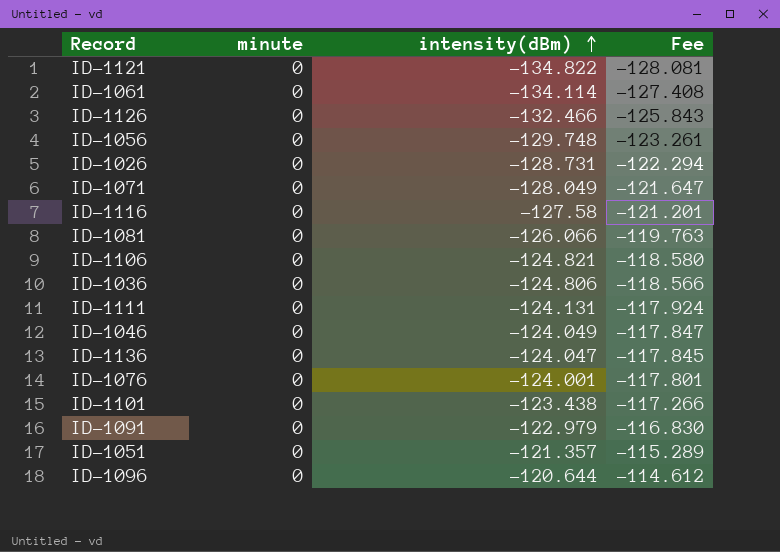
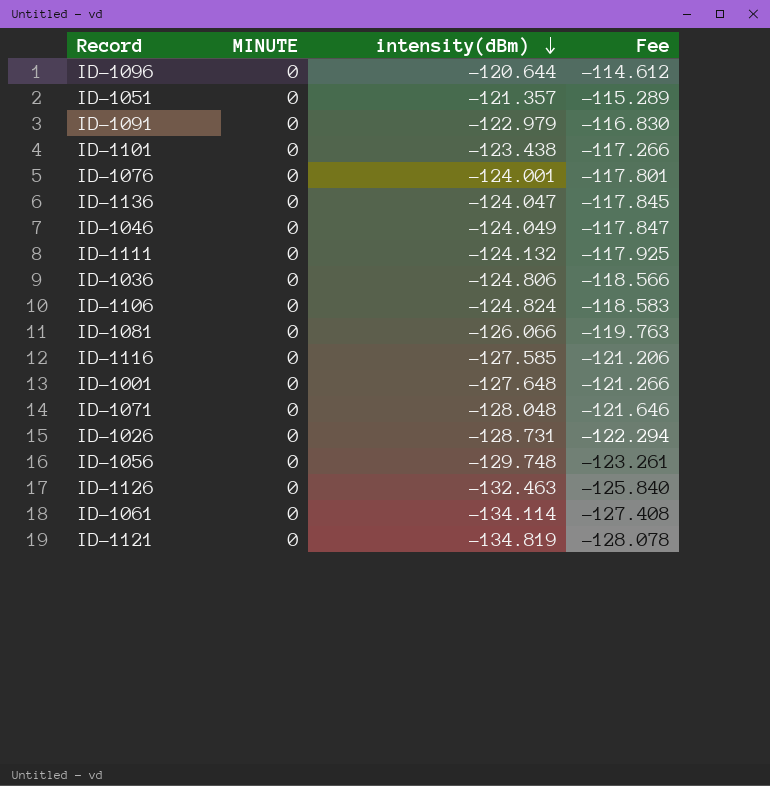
row order: intensity(dBm) ascending -> intensity(dBm) descending
column name: minute -> MINUTE
ID-1111 | intensity(dBm): -124.131 -> -124.132
ID-1111 | Fee: -117.924 -> -117.925
ID-1106 | intensity(dBm): -124.821 -> -124.824
ID-1106 | Fee: -118.580 -> -118.583
ID-1116 | intensity(dBm): -127.58 -> -127.585
ID-1116 | Fee: -121.201 -> -121.206
row ID-1001: none -> 0 | -127.648 | -121.266
ID-1071 | intensity(dBm): -128.049 -> -128.048
ID-1071 | Fee: -121.647 -> -121.646
ID-1126 | intensity(dBm): -132.466 -> -132.463
ID-1126 | Fee: -125.843 -> -125.840
ID-1121 | intensity(dBm): -134.822 -> -134.819
ID-1121 | Fee: -128.081 -> -128.078

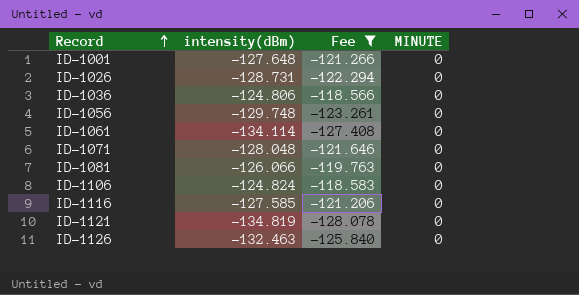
filter: none -> Fee <= -118.566
row order: intensity(dBm) descending -> Record ascending
column MINUTE | position: 2 -> 4

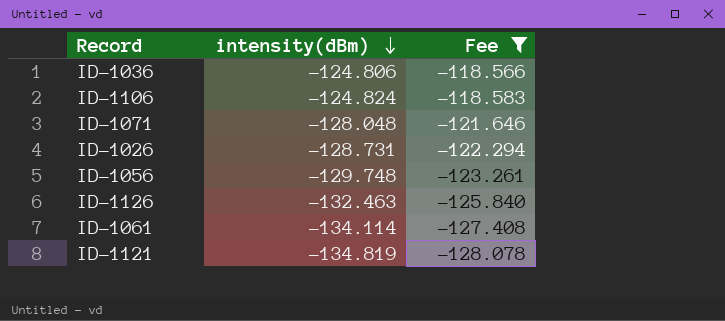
row order: Record ascending -> intensity(dBm) descending
column MINUTE | position: 4 -> none
row ID-1001: -127.648 | -121.266 | 0 -> none
row ID-1081: -126.066 | -119.763 | 0 -> none
row ID-1116: -127.585 | -121.206 | 0 -> none

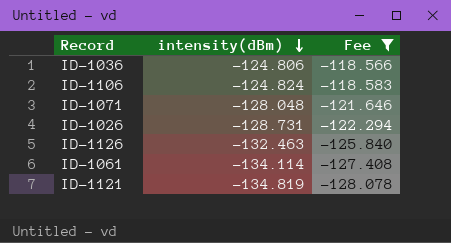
row ID-1056: -129.748 | -123.261 -> none

